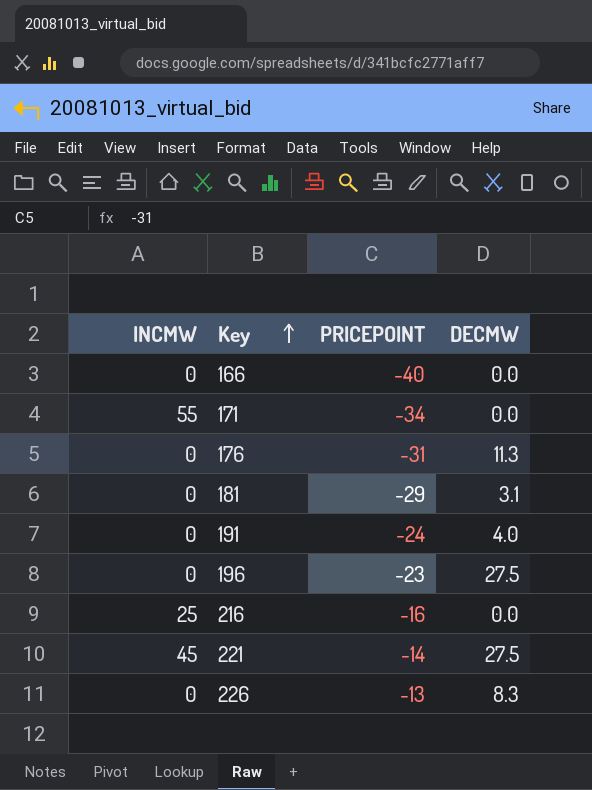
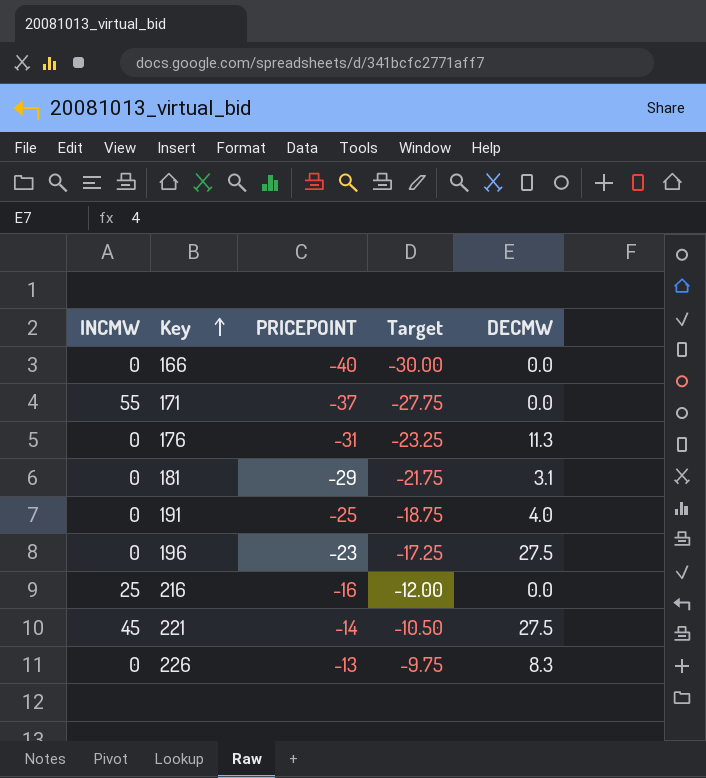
column Target | formula: none -> [PRICEPOINT] * 0.75
171 | PRICEPOINT: -34 -> -37
191 | PRICEPOINT: -24 -> -25

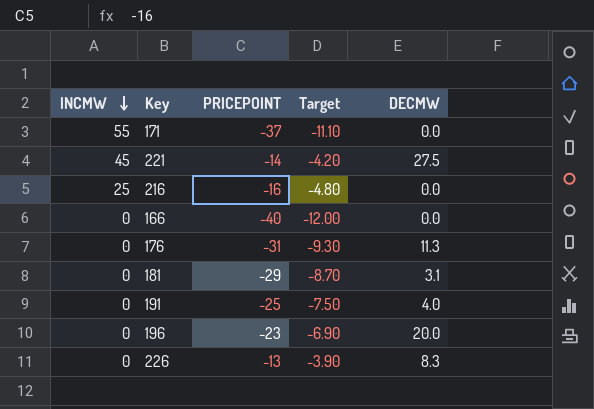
row order: Key ascending -> INCMW descending
column Target | formula: [PRICEPOINT] * 0.75 -> [PRICEPOINT] * 0.3
196 | DECMW: 27.5 -> 20.0

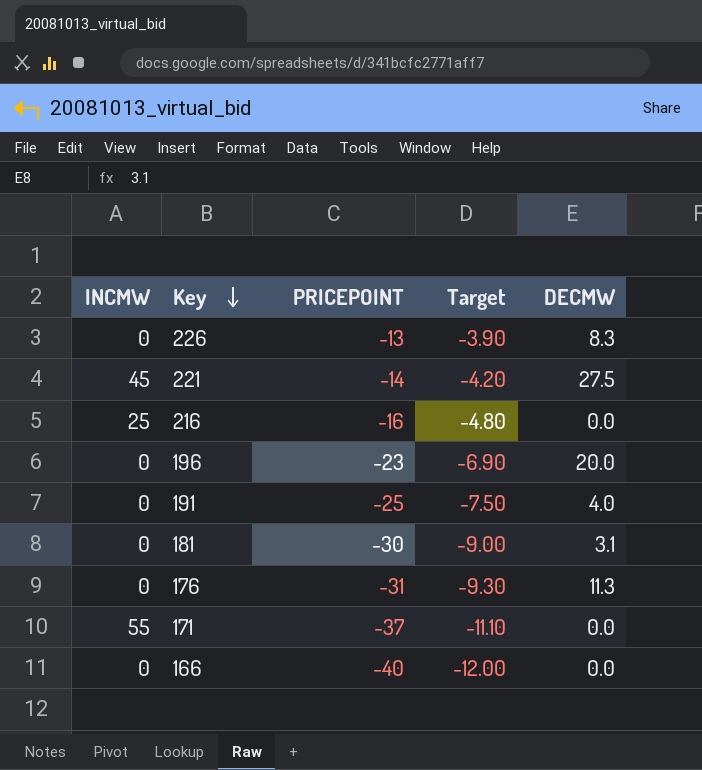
row order: INCMW descending -> Key descending
181 | PRICEPOINT: -29 -> -30
181 | Target: -8.70 -> -9.00

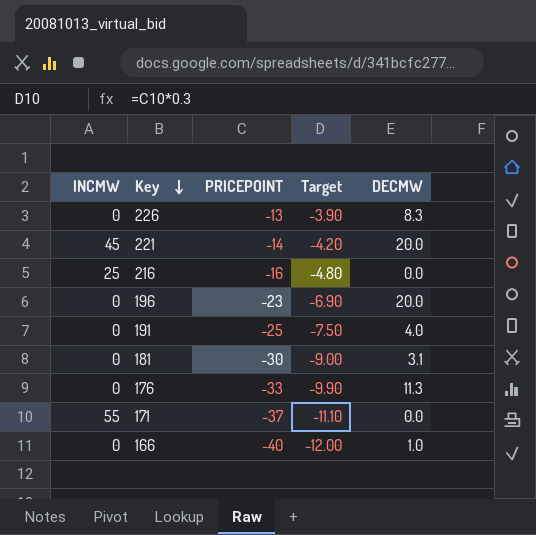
221 | DECMW: 27.5 -> 20.0
176 | PRICEPOINT: -31 -> -33
176 | Target: -9.30 -> -9.90
166 | DECMW: 0.0 -> 1.0

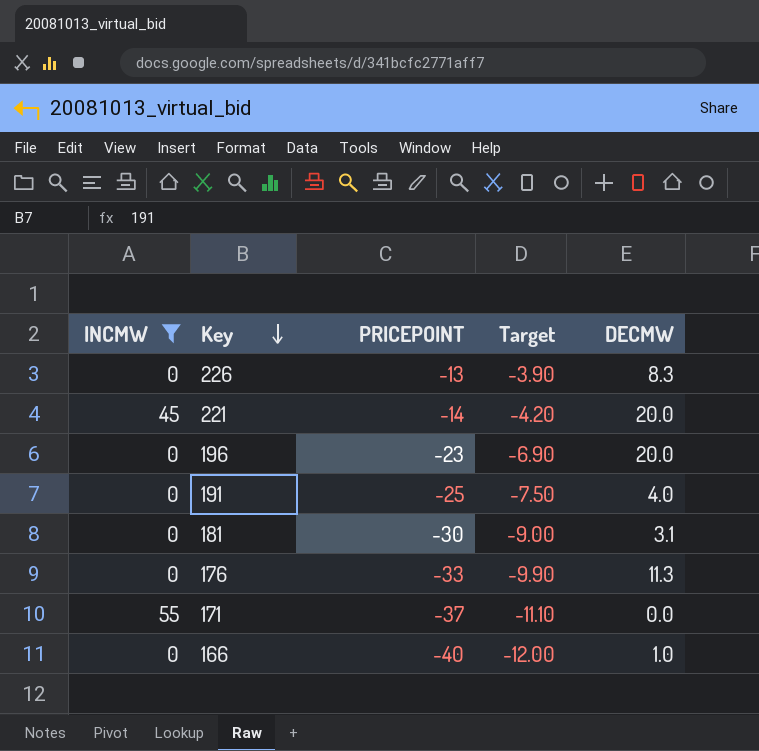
filter: none -> INCMW != 25

